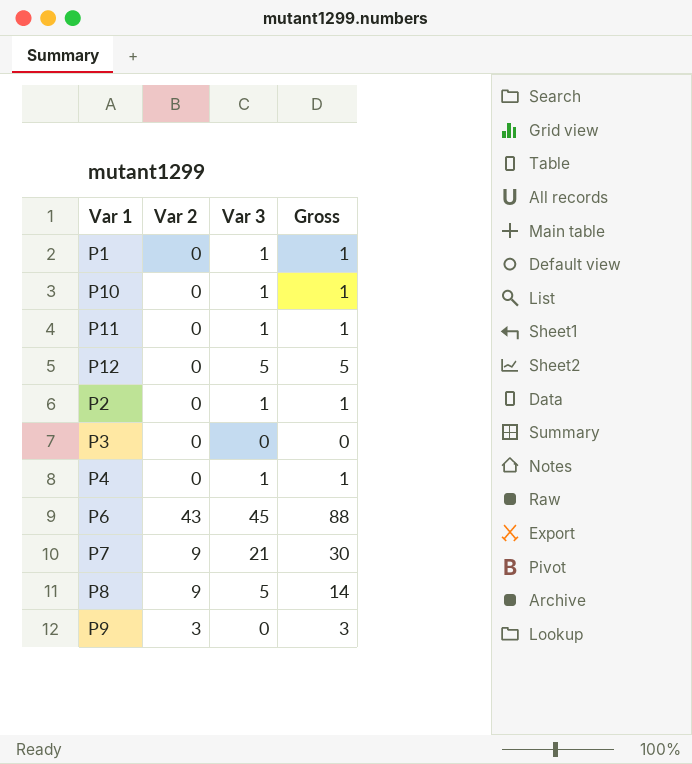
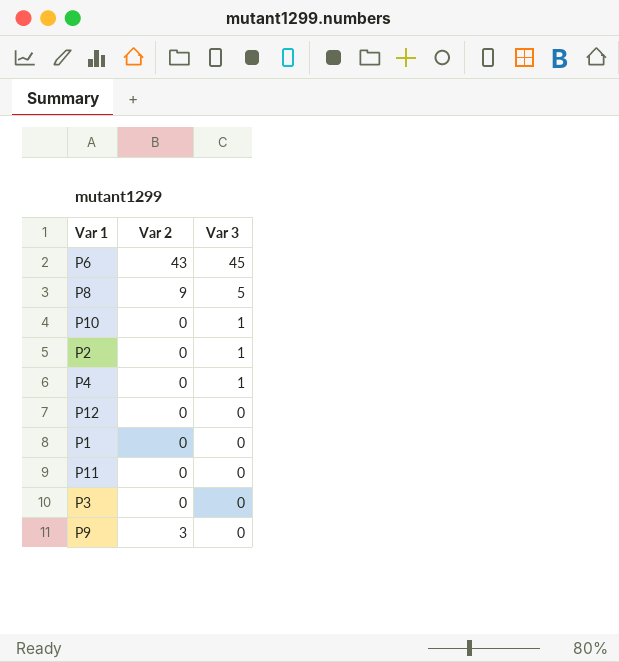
row order: none -> Var 3 descending
column Gross | formula: [Var 2] + [Var 3] -> none
row P7: 9 | 21 | 30 -> none
P12 | Var 3: 5 -> 0
P1 | Var 3: 1 -> 0
P11 | Var 3: 1 -> 0

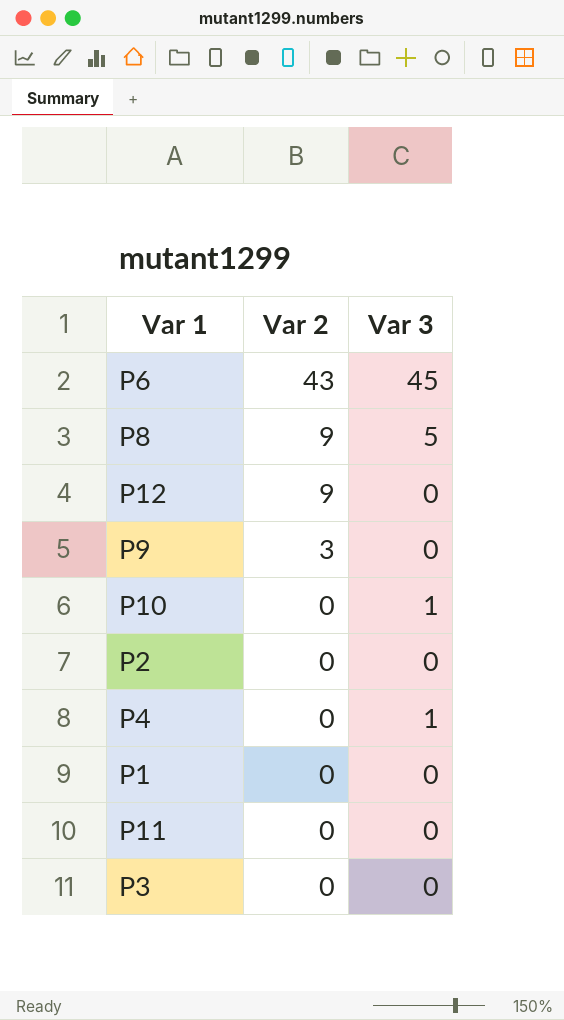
row order: Var 3 descending -> Var 2 descending
P12 | Var 2: 0 -> 9
P2 | Var 3: 1 -> 0

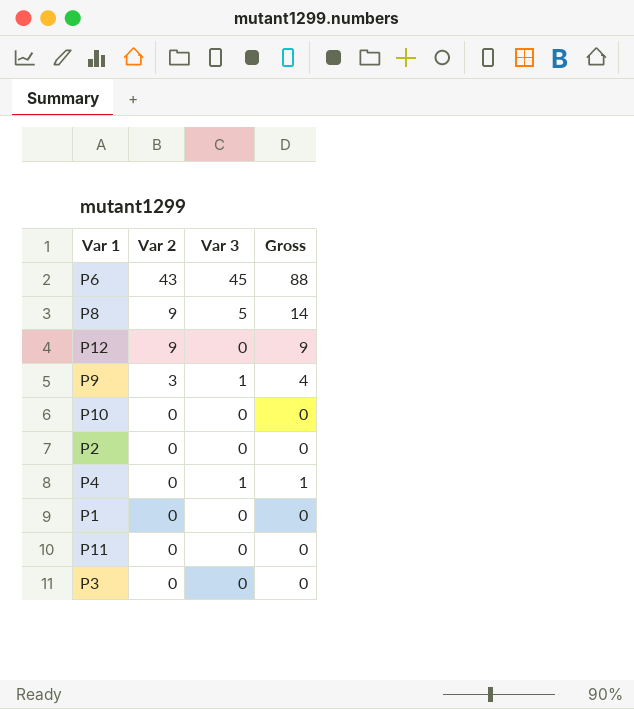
column Gross | formula: none -> [Var 2] + [Var 3]
P9 | Var 3: 0 -> 1
P10 | Var 3: 1 -> 0

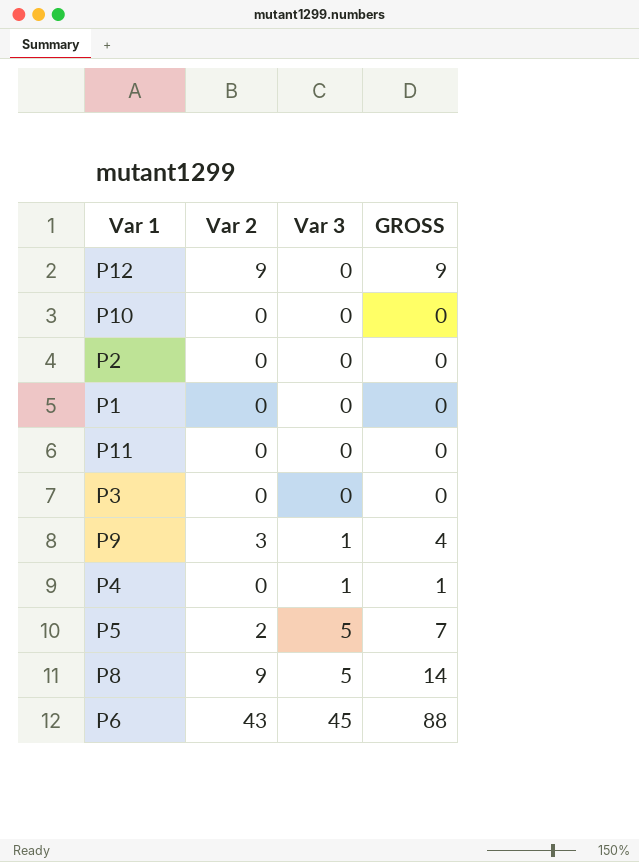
row order: Var 2 descending -> Var 3 ascending
column name: Gross -> GROSS
row P5: none -> 2 | 5 | 7

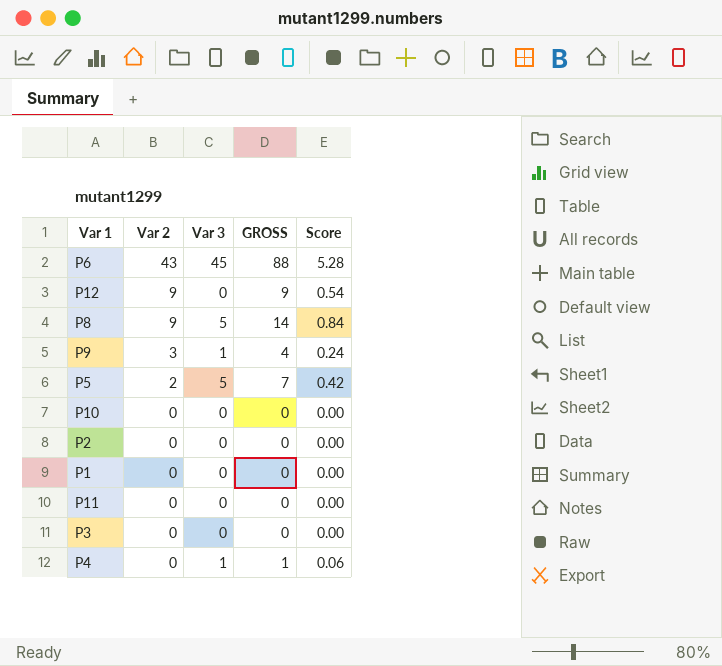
row order: Var 3 ascending -> Var 2 descending
column Score | formula: none -> [GROSS] * 0.06

